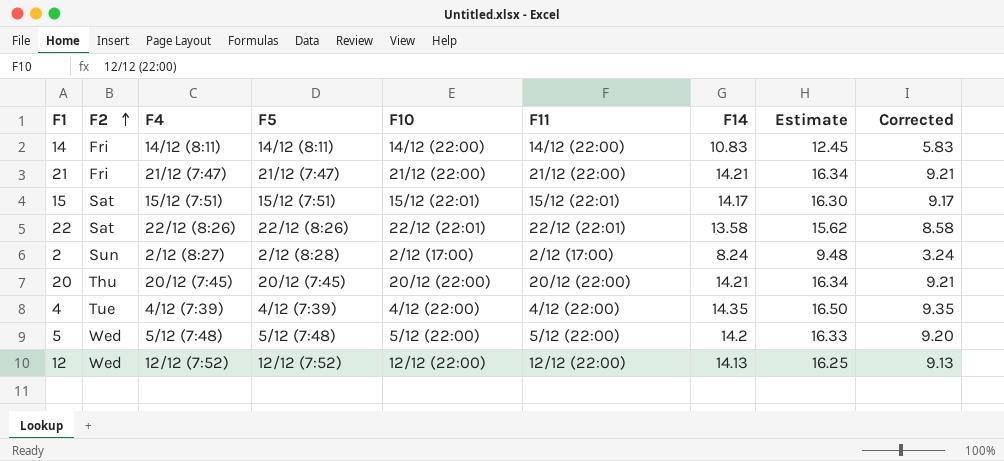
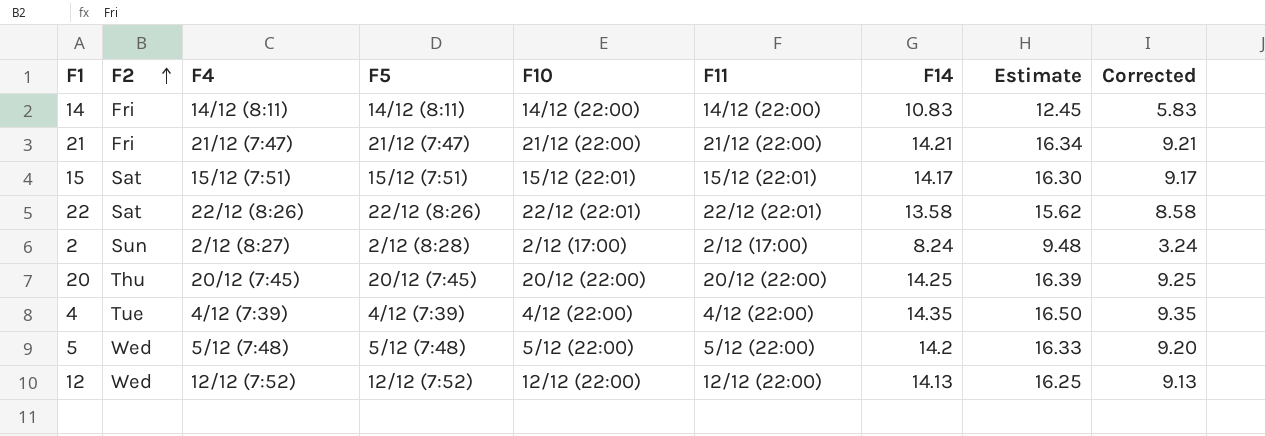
20 | F14: 14.21 -> 14.25
20 | Estimate: 16.34 -> 16.39
20 | Corrected: 9.21 -> 9.25

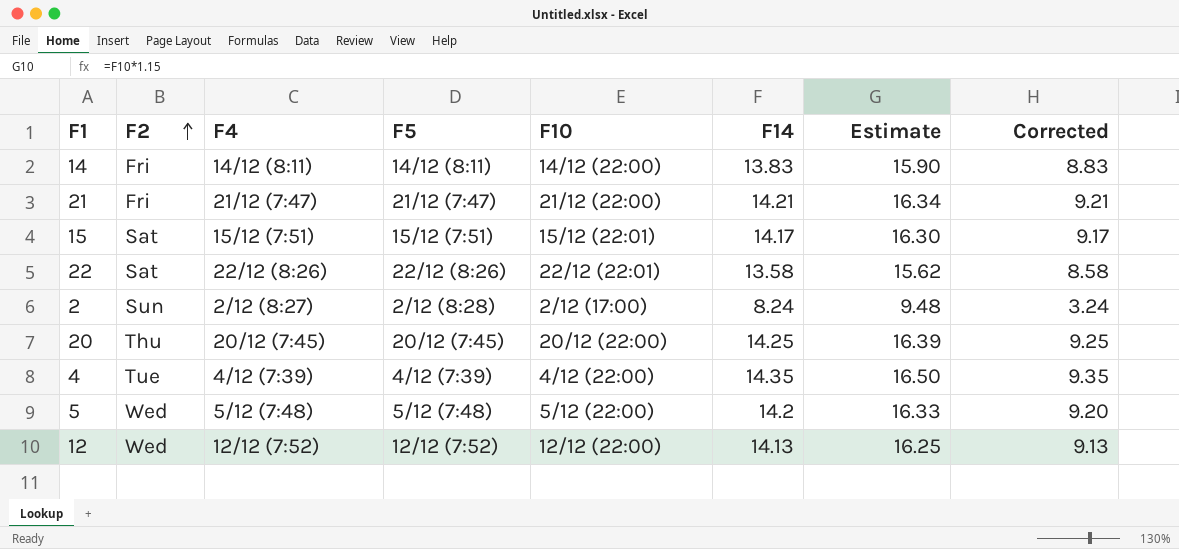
column F11 | position: 6 -> none
14 | F14: 10.83 -> 13.83
14 | Estimate: 12.45 -> 15.90
14 | Corrected: 5.83 -> 8.83

